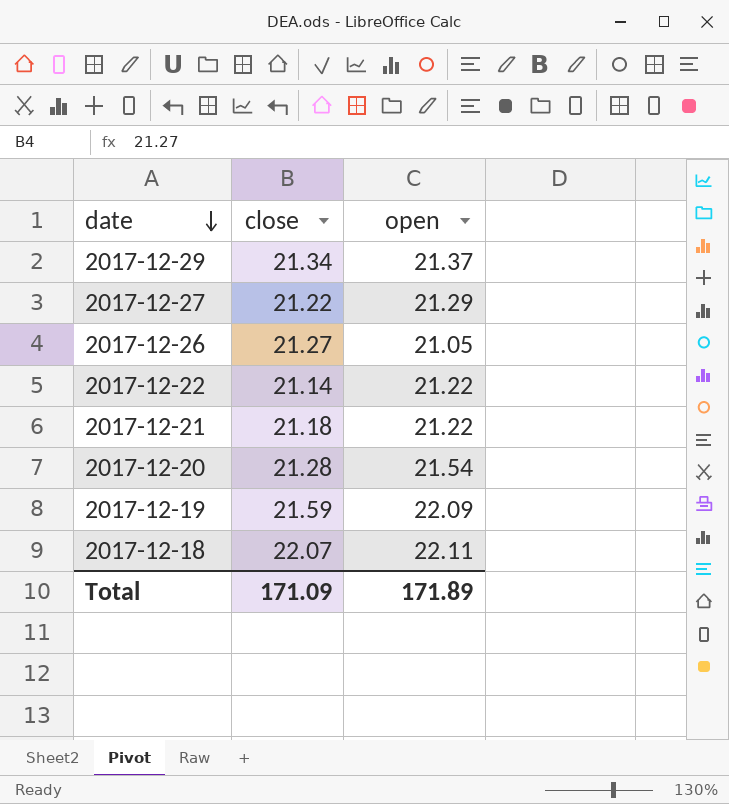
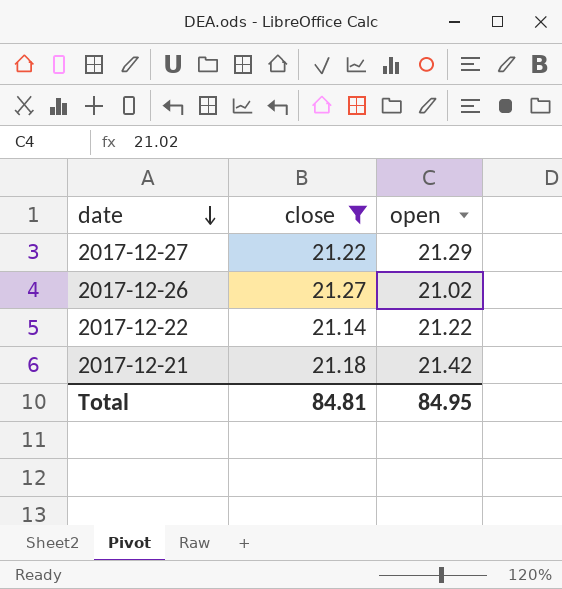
filter: none -> close <= 21.27
2017-12-26 | open: 21.05 -> 21.02
2017-12-21 | open: 21.22 -> 21.42
Total | close: 171.09 -> 84.81
Total | open: 171.89 -> 84.95

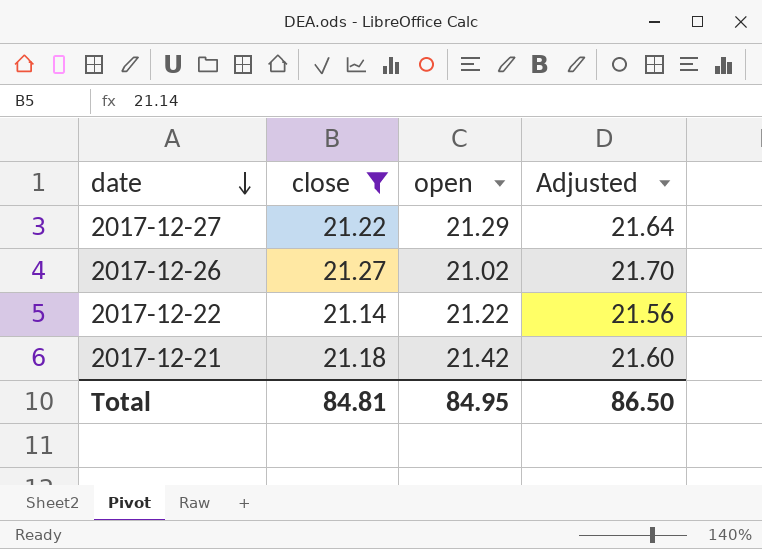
column Adjusted | formula: none -> [close] * 1.02

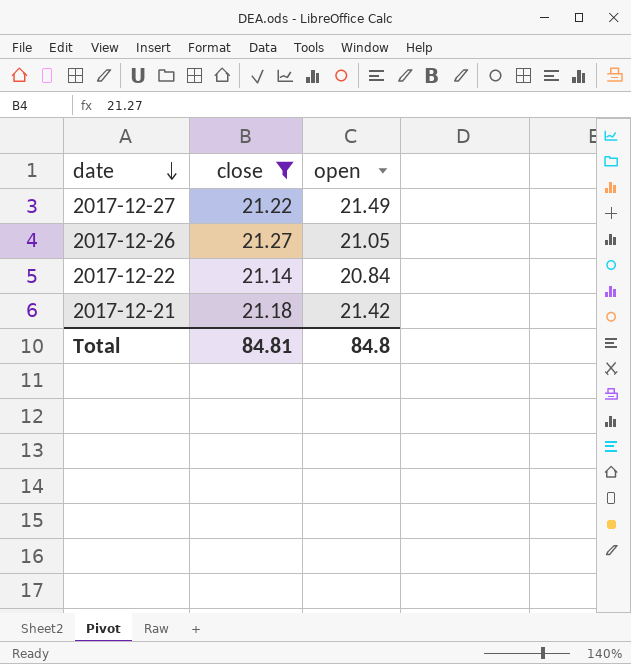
column Adjusted | formula: [close] * 1.02 -> none
2017-12-27 | open: 21.29 -> 21.49
2017-12-26 | open: 21.02 -> 21.05
2017-12-22 | open: 21.22 -> 20.84
Total | open: 84.95 -> 84.8

